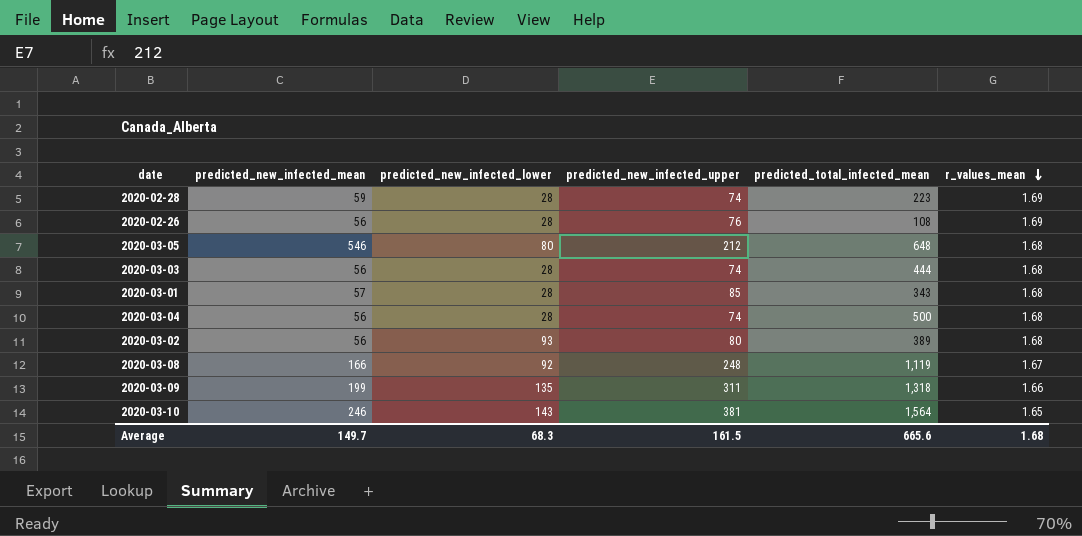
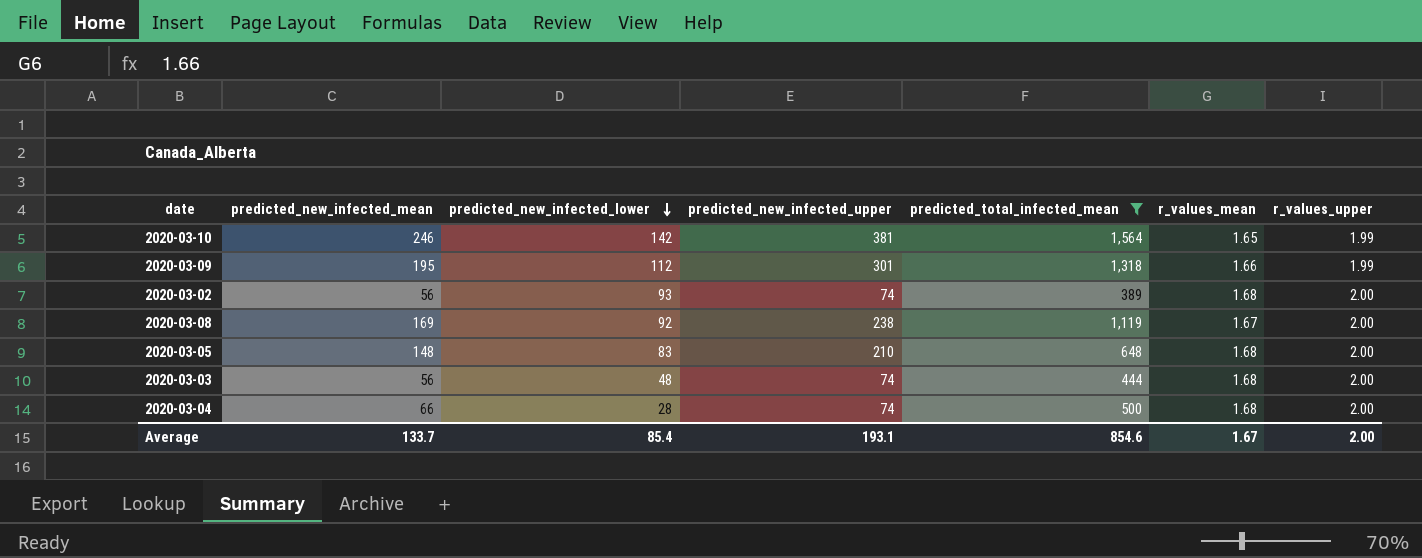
filter: none -> predicted_total_infected_mean >= 389
row order: r_values_mean descending -> predicted_new_infected_lower descending
column r_values_upper | position: none -> 7
2020-03-10 | predicted_new_infected_lower: 143 -> 142
2020-03-09 | predicted_new_infected_mean: 199 -> 195
2020-03-09 | predicted_new_infected_lower: 135 -> 112
2020-03-09 | predicted_new_infected_upper: 311 -> 301
2020-03-02 | predicted_new_infected_upper: 80 -> 74
2020-03-08 | predicted_new_infected_mean: 166 -> 169
2020-03-08 | predicted_new_infected_upper: 248 -> 238
2020-03-05 | predicted_new_infected_mean: 546 -> 148
2020-03-05 | predicted_new_infected_lower: 80 -> 83
2020-03-05 | predicted_new_infected_upper: 212 -> 210
2020-03-03 | predicted_new_infected_lower: 28 -> 48
2020-03-04 | predicted_new_infected_mean: 56 -> 66
Average | predicted_new_infected_mean: 149.7 -> 133.7
Average | predicted_new_infected_lower: 68.3 -> 85.4
Average | predicted_new_infected_upper: 161.5 -> 193.1
Average | predicted_total_infected_mean: 665.6 -> 854.6
Average | r_values_mean: 1.68 -> 1.67

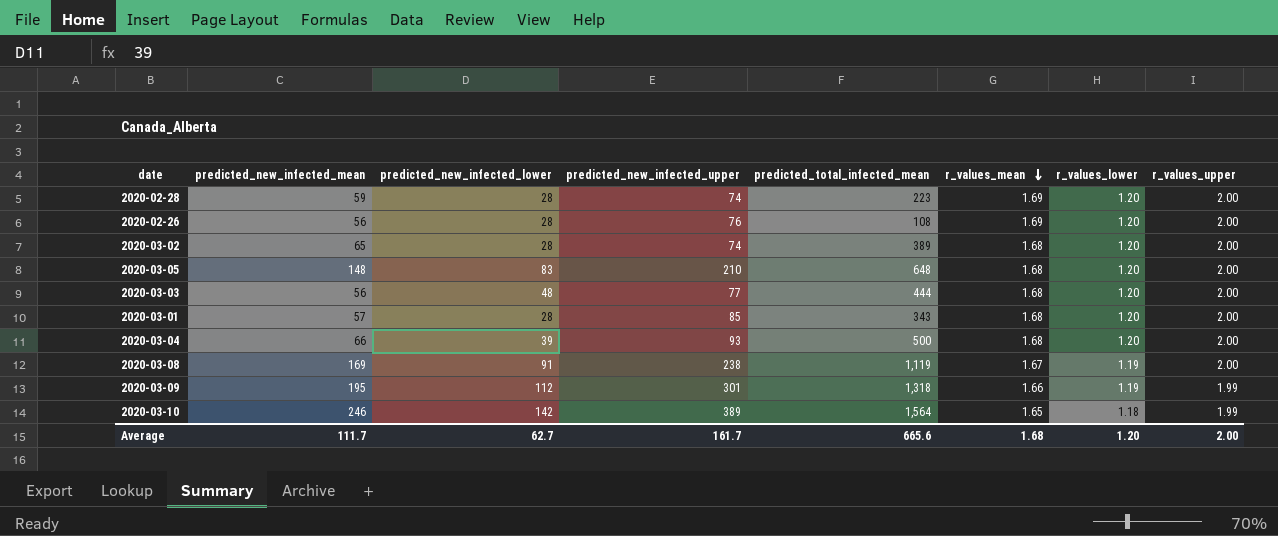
filter: predicted_total_infected_mean >= 389 -> none
row order: predicted_new_infected_lower descending -> r_values_mean descending
column r_values_lower | position: none -> 7
2020-03-02 | predicted_new_infected_mean: 56 -> 65
2020-03-02 | predicted_new_infected_lower: 93 -> 28
2020-03-03 | predicted_new_infected_upper: 74 -> 77
2020-03-04 | predicted_new_infected_lower: 28 -> 39
2020-03-04 | predicted_new_infected_upper: 74 -> 93
2020-03-08 | predicted_new_infected_lower: 92 -> 91
2020-03-10 | predicted_new_infected_upper: 381 -> 389
Average | predicted_new_infected_mean: 133.7 -> 111.7
Average | predicted_new_infected_lower: 85.4 -> 62.7
Average | predicted_new_infected_upper: 193.1 -> 161.7
Average | predicted_total_infected_mean: 854.6 -> 665.6
Average | r_values_mean: 1.67 -> 1.68

